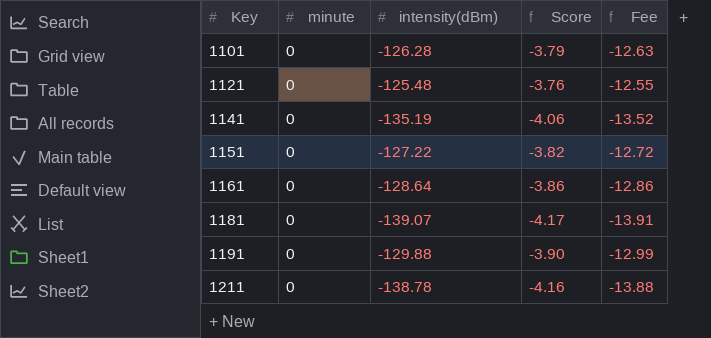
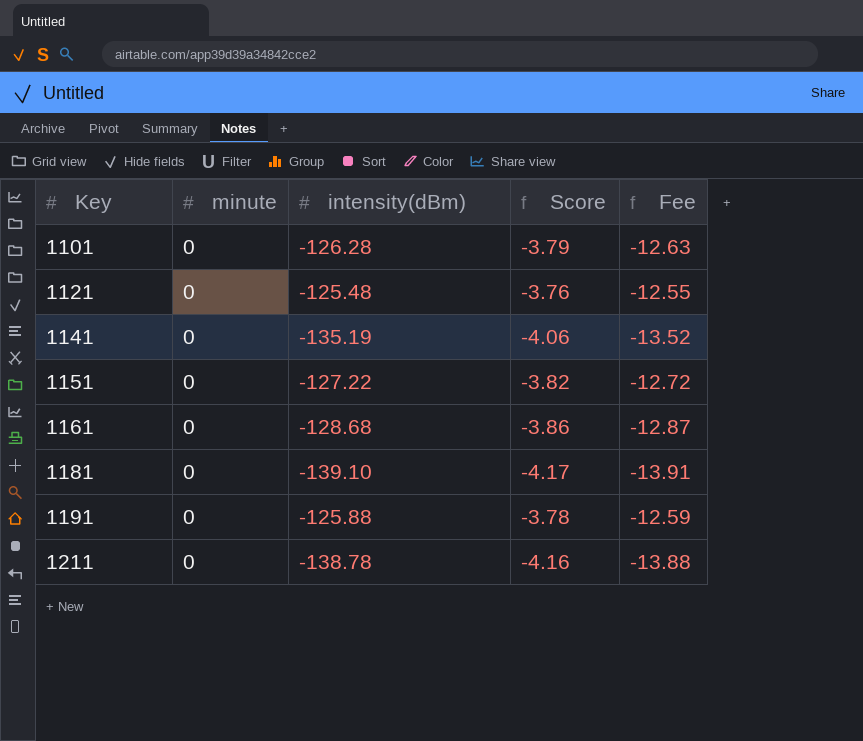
1161 | intensity(dBm): -128.64 -> -128.68
1161 | Fee: -12.86 -> -12.87
1181 | intensity(dBm): -139.07 -> -139.10
1191 | intensity(dBm): -129.88 -> -125.88
1191 | Score: -3.90 -> -3.78
1191 | Fee: -12.99 -> -12.59

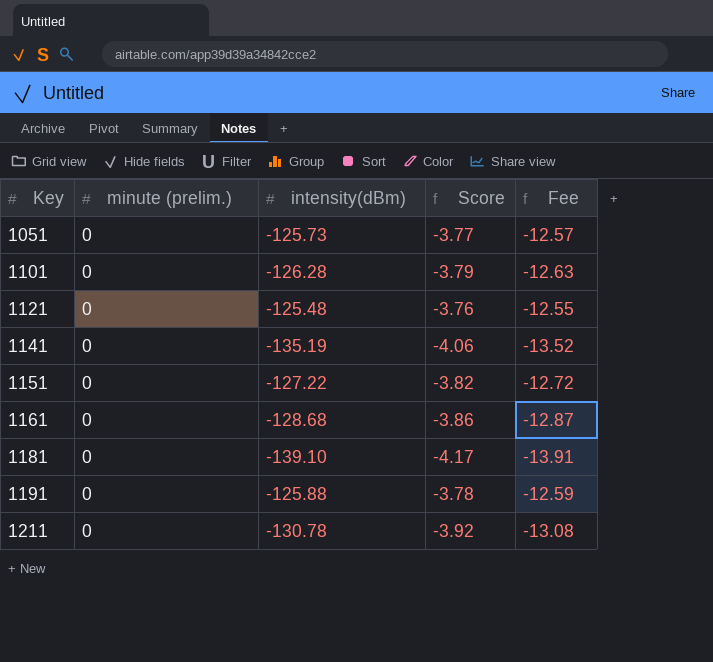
column name: minute -> minute (prelim.)
row 1051: none -> 0 | -125.73 | -3.77 | -12.57
1211 | intensity(dBm): -138.78 -> -130.78
1211 | Score: -4.16 -> -3.92
1211 | Fee: -13.88 -> -13.08

